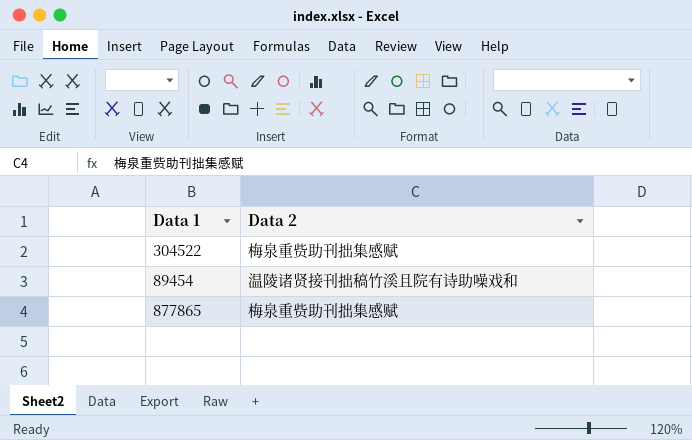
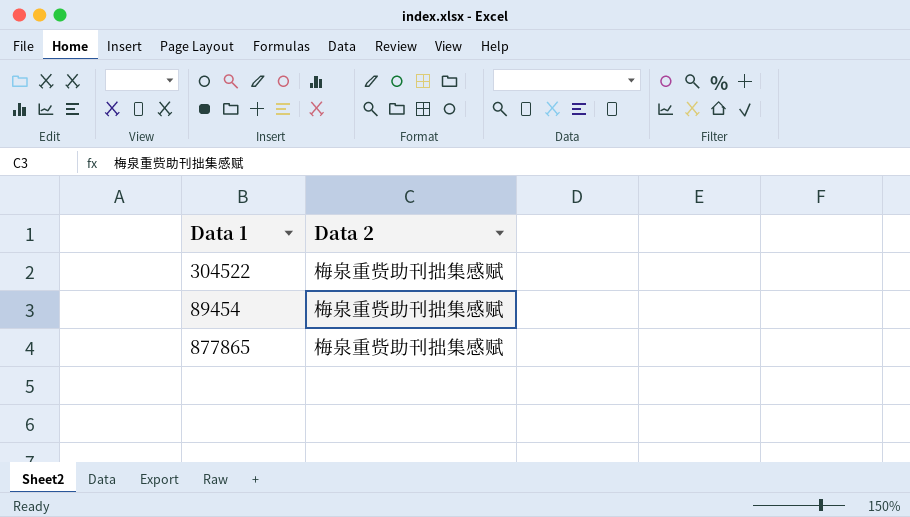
89454 | Data 2: 温陵诸贤接刊拙稿竹溪且院有诗助噪戏和 -> 梅泉重赀助刊拙集感赋

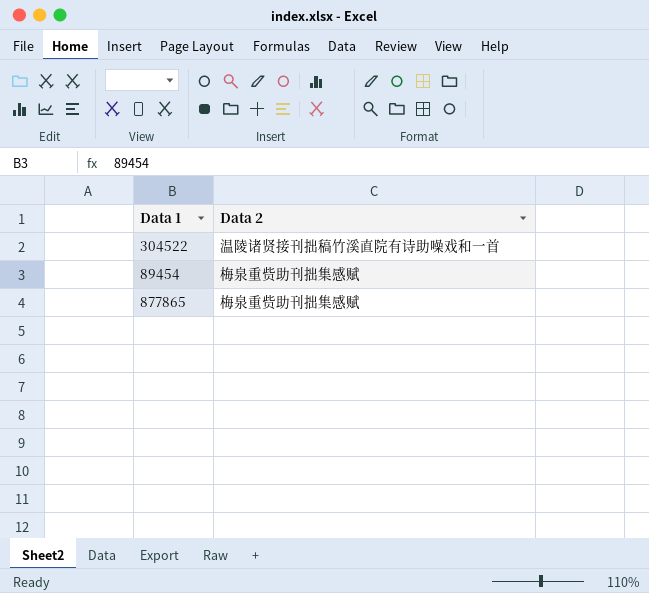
304522 | Data 2: 梅泉重赀助刊拙集感赋 -> 温陵诸贤接刊拙稿竹溪直院有诗助噪戏和一首

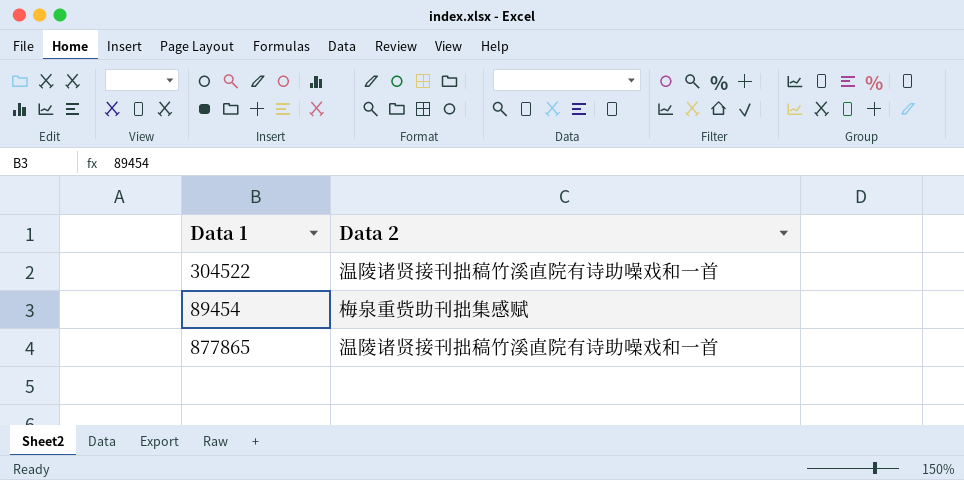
877865 | Data 2: 梅泉重赀助刊拙集感赋 -> 温陵诸贤接刊拙稿竹溪直院有诗助噪戏和一首

